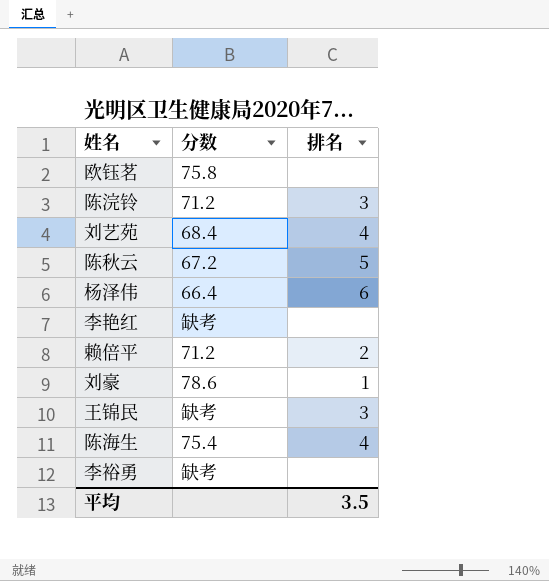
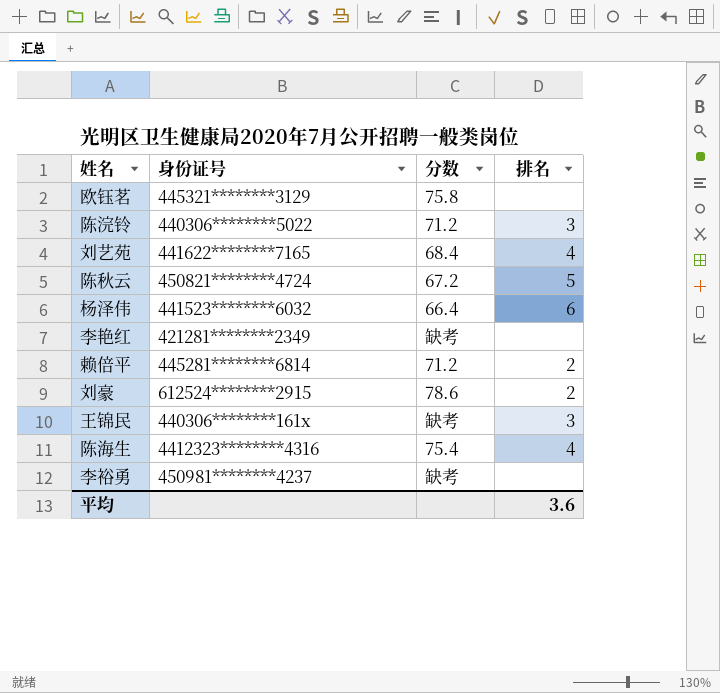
column 身份证号 | position: none -> 2
刘豪 | 排名: 1 -> 2
平均 | 排名: 3.5 -> 3.6

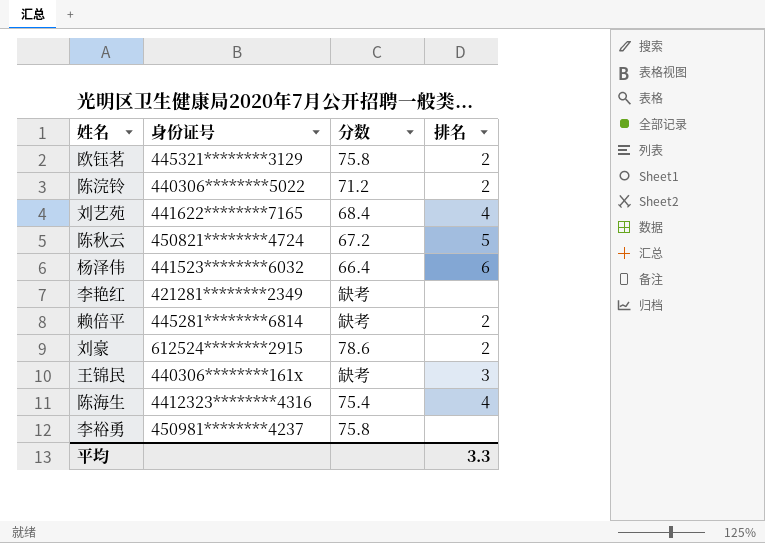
欧钰茗 | 排名: none -> 2
陈浣铃 | 排名: 3 -> 2
赖倍平 | 分数: 71.2 -> 缺考
李裕勇 | 分数: 缺考 -> 75.8
平均 | 排名: 3.6 -> 3.3

